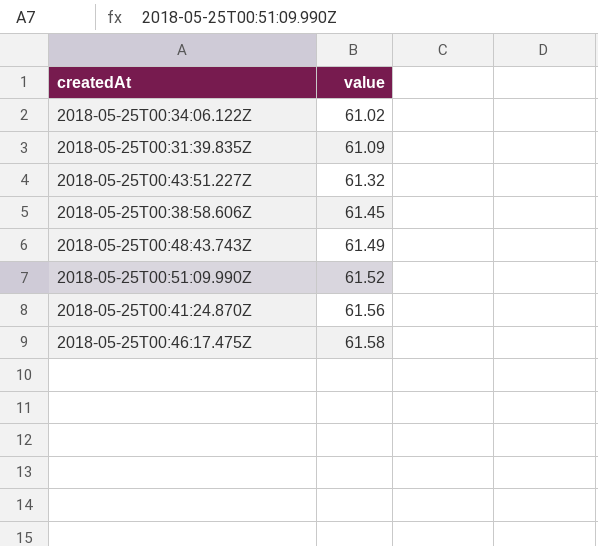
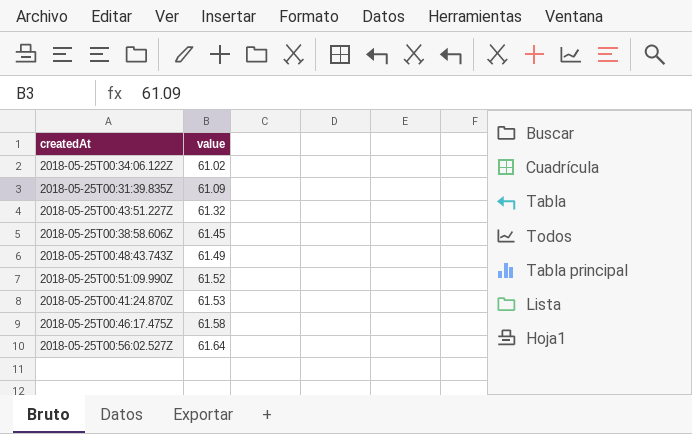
2018-05-25T00:41:24.870Z | value: 61.56 -> 61.53
row 2018-05-25T00:56:02.527Z: none -> 61.64

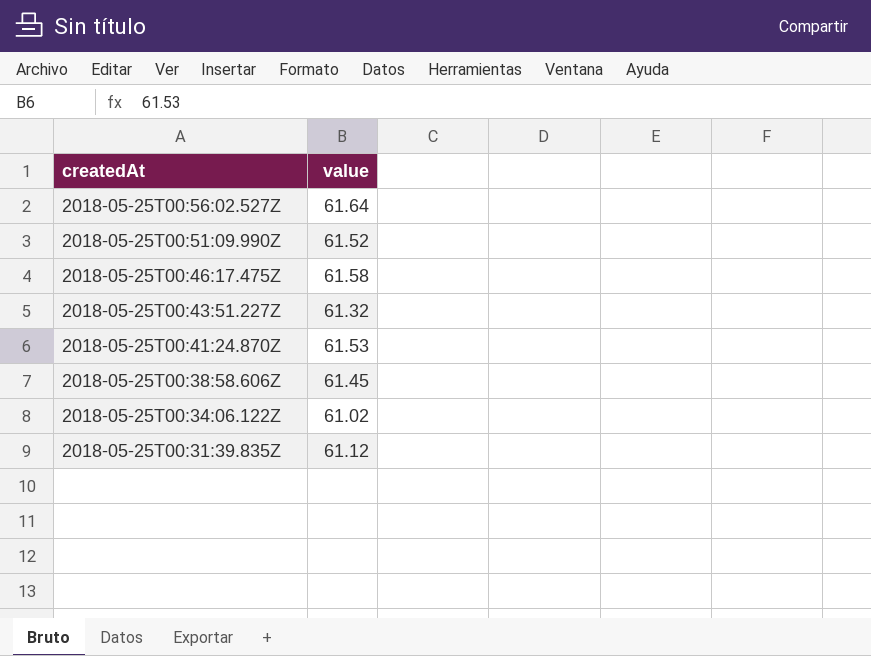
row order: value ascending -> createdAt descending
row 2018-05-25T00:48:43.743Z: 61.49 -> none
2018-05-25T00:31:39.835Z | value: 61.09 -> 61.12

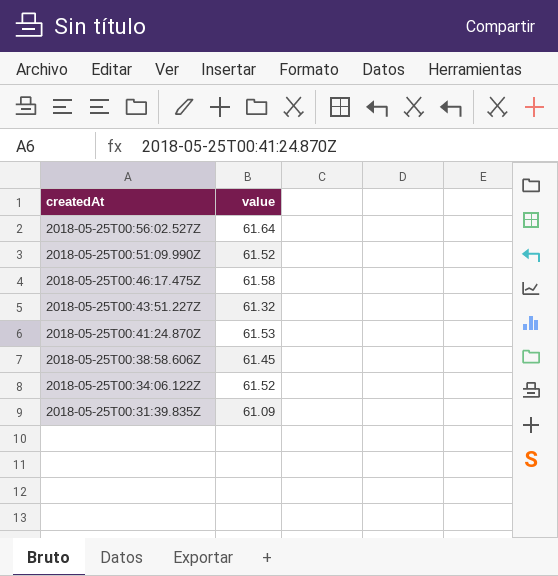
2018-05-25T00:34:06.122Z | value: 61.02 -> 61.52
2018-05-25T00:31:39.835Z | value: 61.12 -> 61.09

